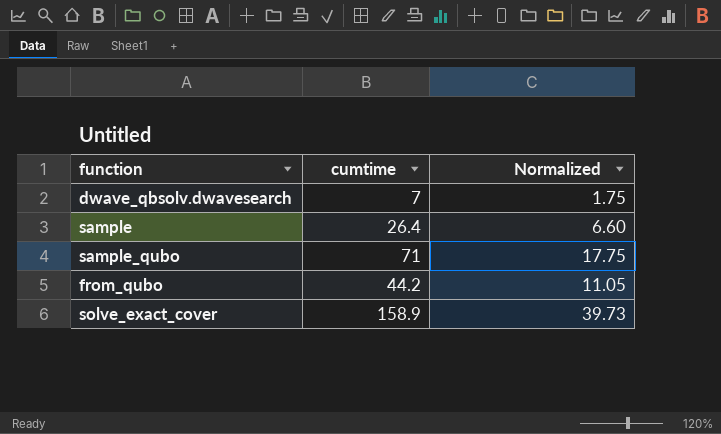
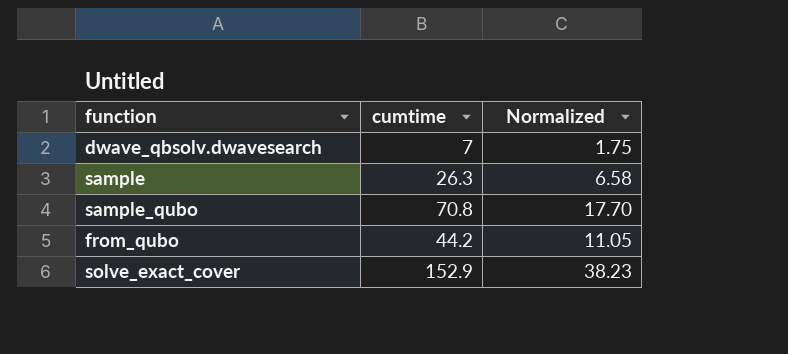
sample | cumtime: 26.4 -> 26.3
sample | Normalized: 6.60 -> 6.58
sample_qubo | cumtime: 71 -> 70.8
sample_qubo | Normalized: 17.75 -> 17.70
solve_exact_cover | cumtime: 158.9 -> 152.9
solve_exact_cover | Normalized: 39.73 -> 38.23

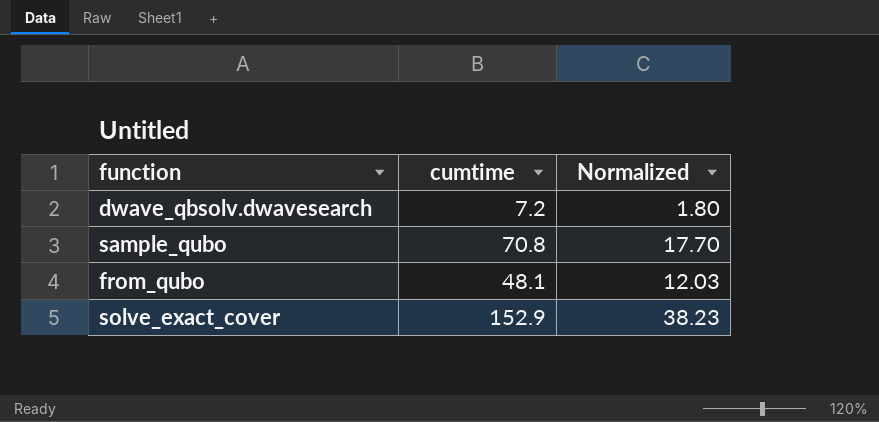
row sample: 26.3 | 6.58 -> none
dwave_qbsolv.dwavesearch | cumtime: 7 -> 7.2
dwave_qbsolv.dwavesearch | Normalized: 1.75 -> 1.80
from_qubo | cumtime: 44.2 -> 48.1
from_qubo | Normalized: 11.05 -> 12.03

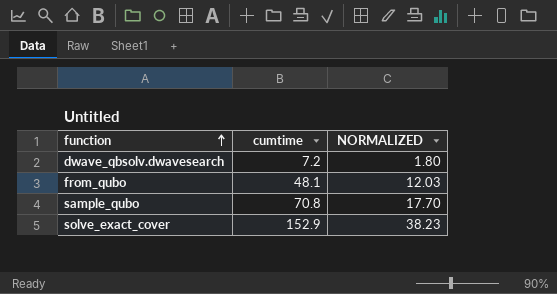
row order: none -> function ascending
column name: Normalized -> NORMALIZED

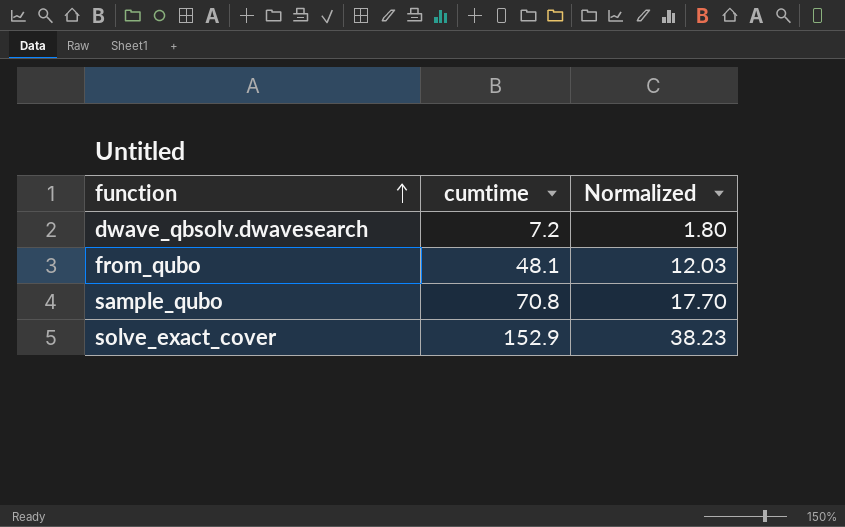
column name: NORMALIZED -> Normalized

